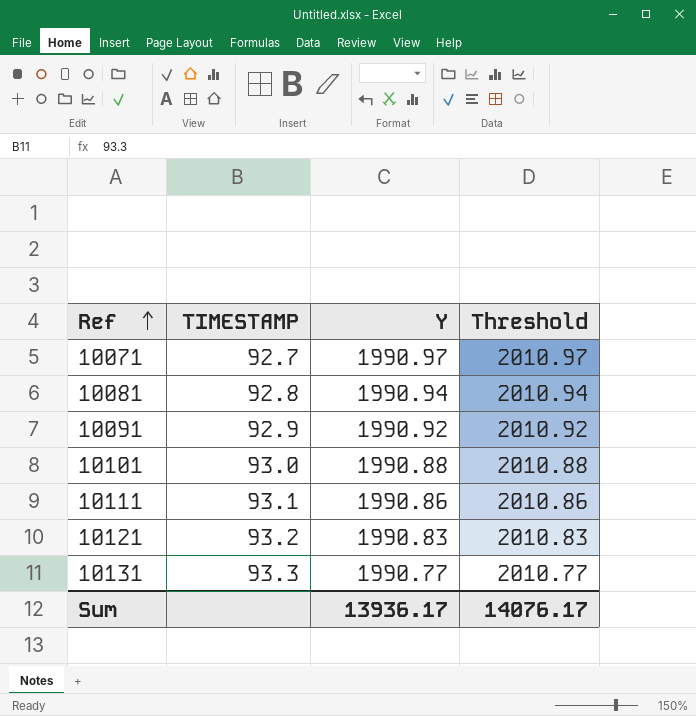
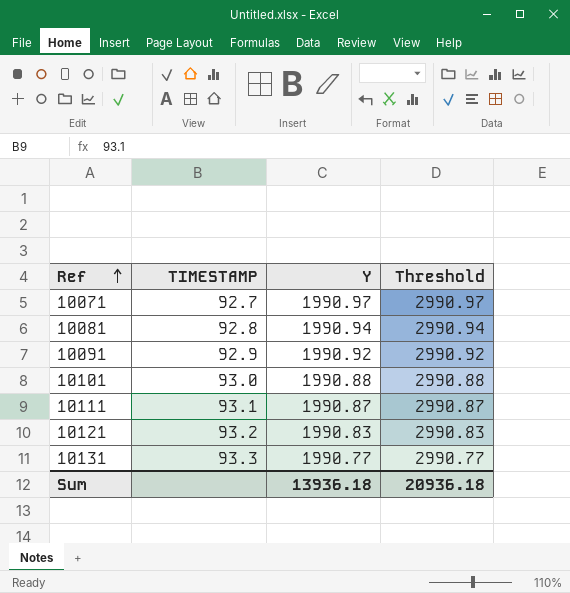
column Threshold | formula: [Y] + 20 -> [Y] + 1000
10111 | Y: 1990.86 -> 1990.87
Sum | Y: 13936.17 -> 13936.18
Sum | Threshold: 14076.17 -> 20936.18

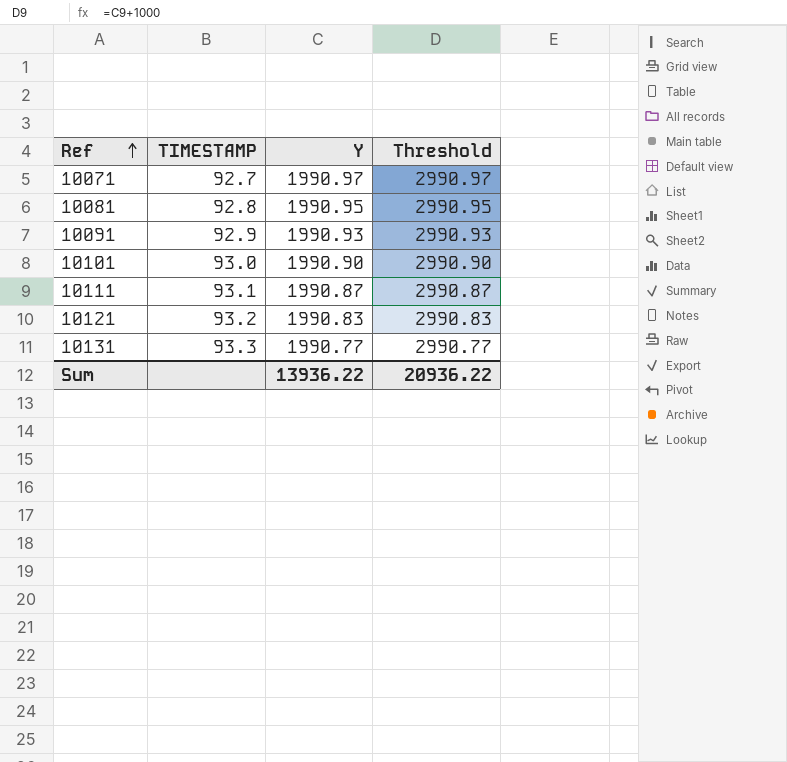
10081 | Y: 1990.94 -> 1990.95
10081 | Threshold: 2990.94 -> 2990.95
10091 | Y: 1990.92 -> 1990.93
10091 | Threshold: 2990.92 -> 2990.93
10101 | Y: 1990.88 -> 1990.90
10101 | Threshold: 2990.88 -> 2990.90
Sum | Y: 13936.18 -> 13936.22
Sum | Threshold: 20936.18 -> 20936.22

